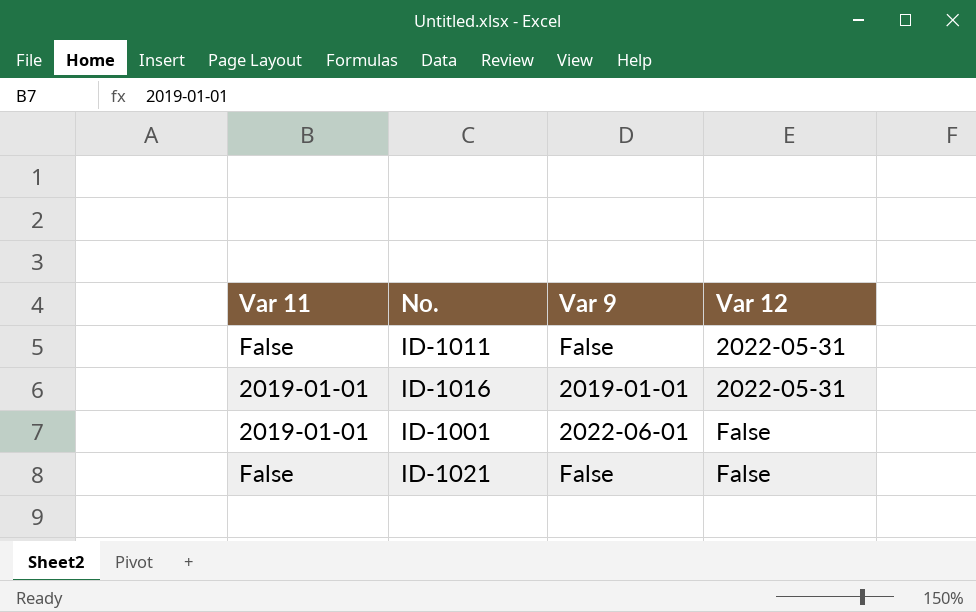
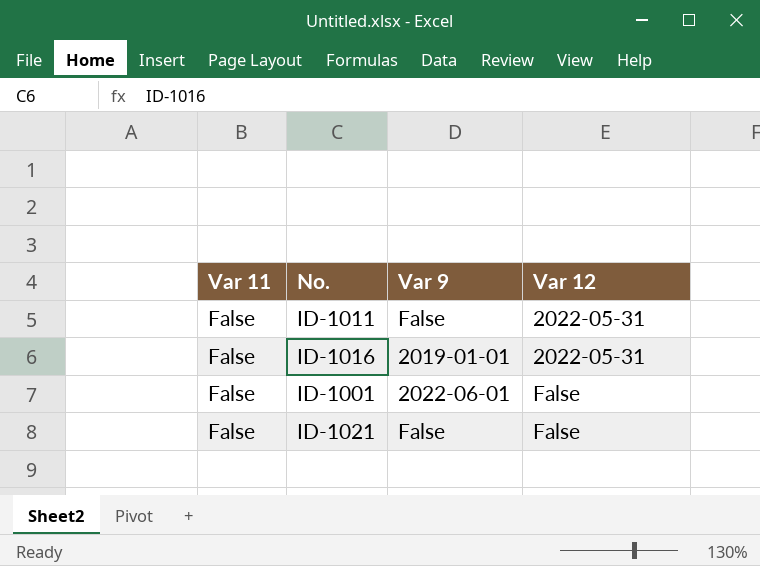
ID-1016 | Var 11: 2019-01-01 -> False
ID-1001 | Var 11: 2019-01-01 -> False

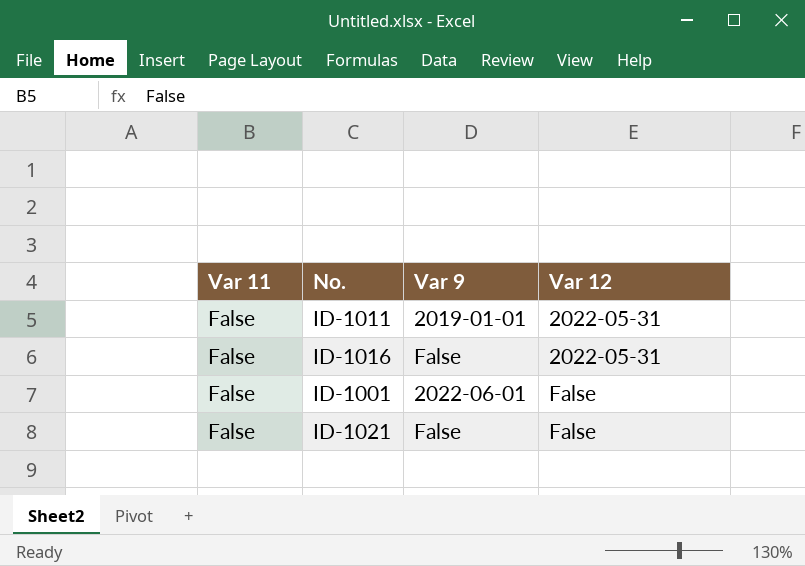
ID-1011 | Var 9: False -> 2019-01-01
ID-1016 | Var 9: 2019-01-01 -> False

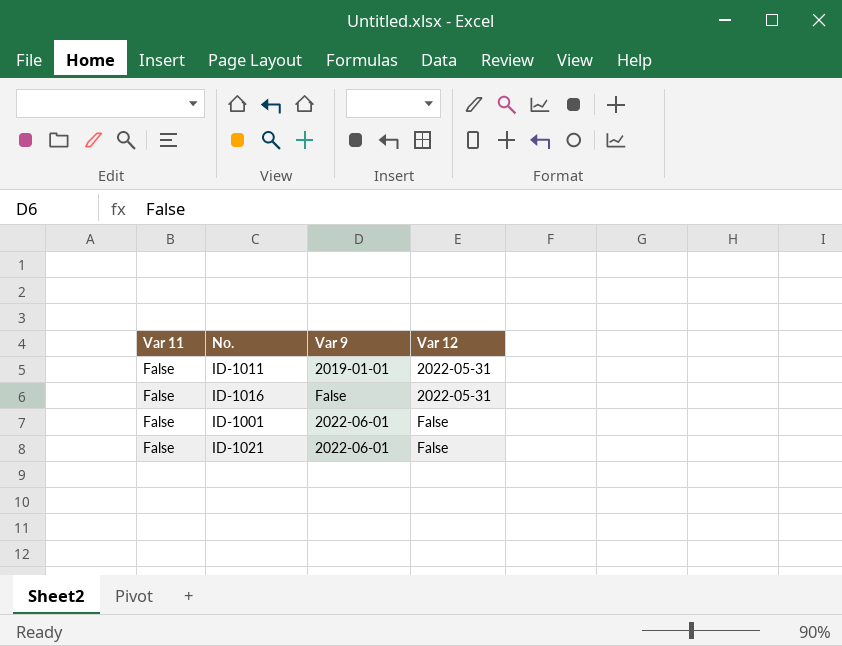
ID-1021 | Var 9: False -> 2022-06-01

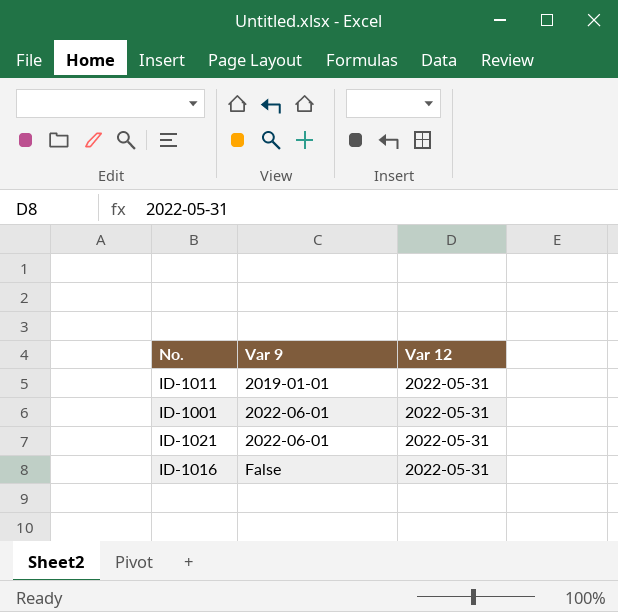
row order: Var 12 ascending -> Var 9 ascending
column Var 11 | position: 1 -> none
ID-1001 | Var 12: False -> 2022-05-31
ID-1021 | Var 12: False -> 2022-05-31

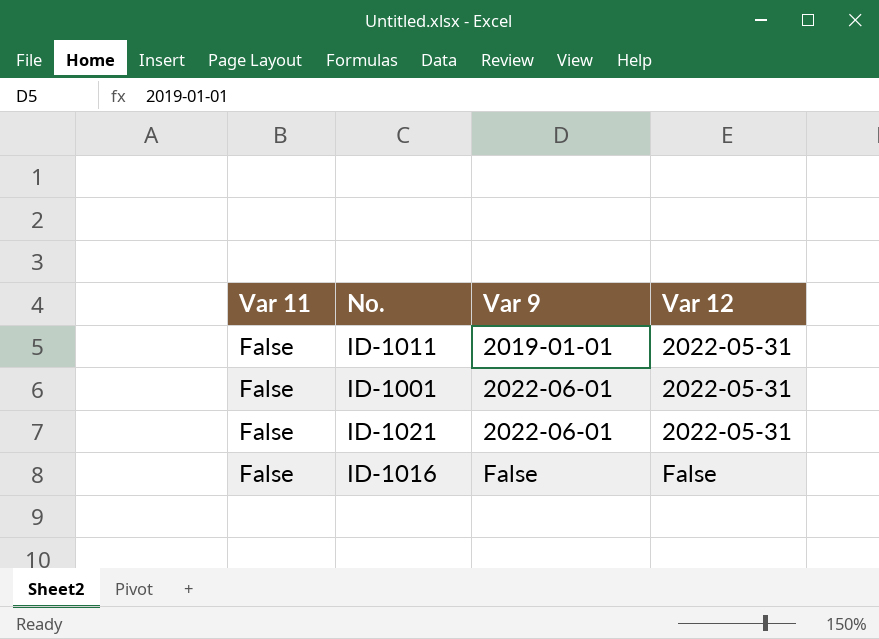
column Var 11 | position: none -> 1
ID-1016 | Var 12: 2022-05-31 -> False

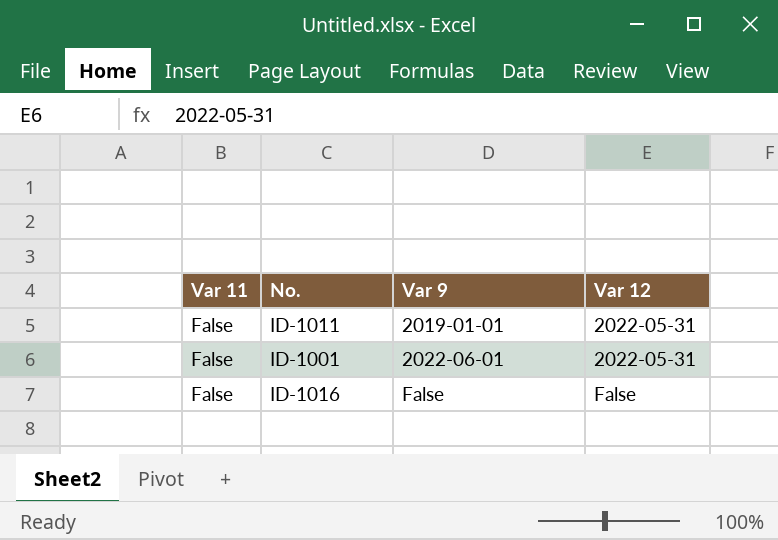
row ID-1021: False | 2022-06-01 | 2022-05-31 -> none

